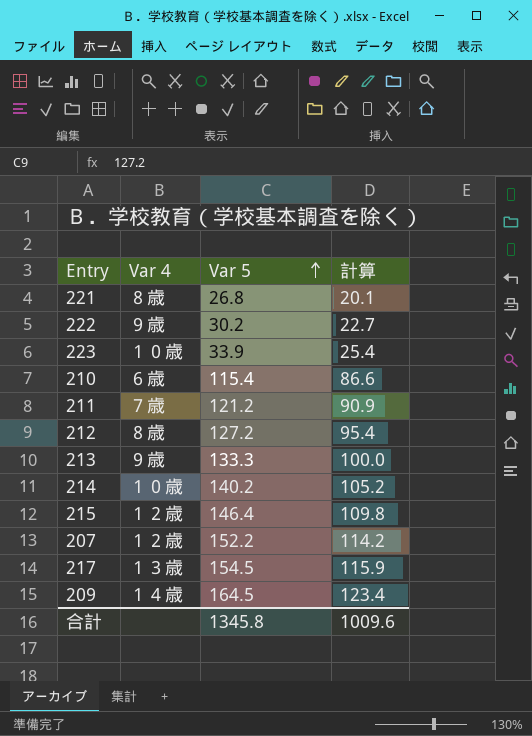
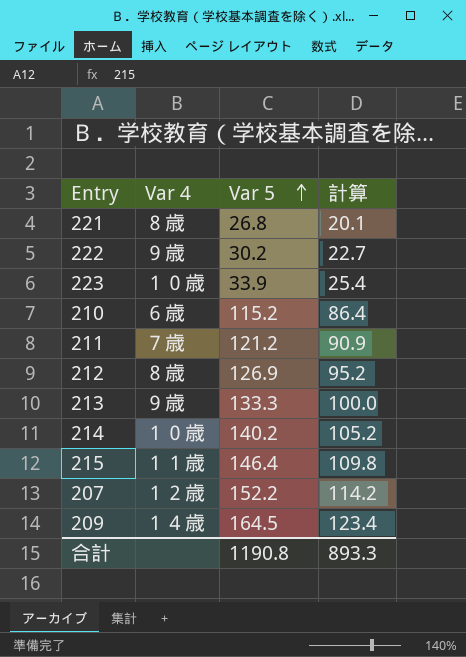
row 217: １３歳 | 154.5 | 115.9 -> none
210 | Var 5: 115.4 -> 115.2
210 | 計算: 86.6 -> 86.4
212 | Var 5: 127.2 -> 126.9
212 | 計算: 95.4 -> 95.2
215 | Var 4: １２歳 -> １１歳
合計 | Var 5: 1345.8 -> 1190.8
合計 | 計算: 1009.6 -> 893.3

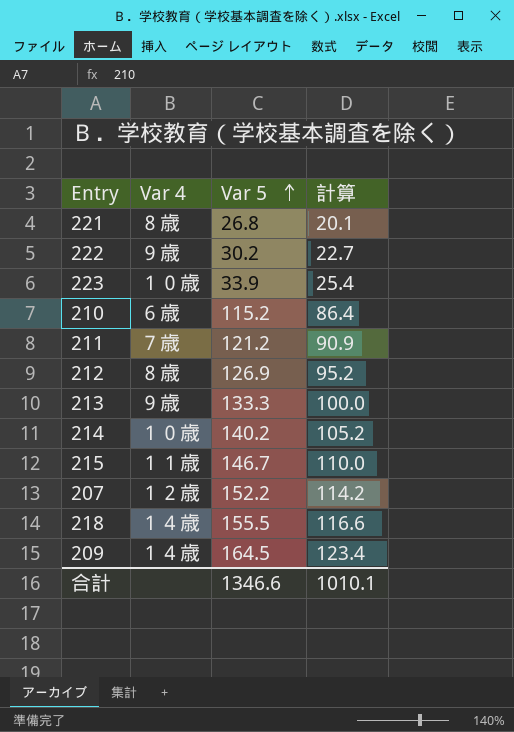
215 | Var 5: 146.4 -> 146.7
215 | 計算: 109.8 -> 110.0
row 218: none -> １４歳 | 155.5 | 116.6
合計 | Var 5: 1190.8 -> 1346.6
合計 | 計算: 893.3 -> 1010.1

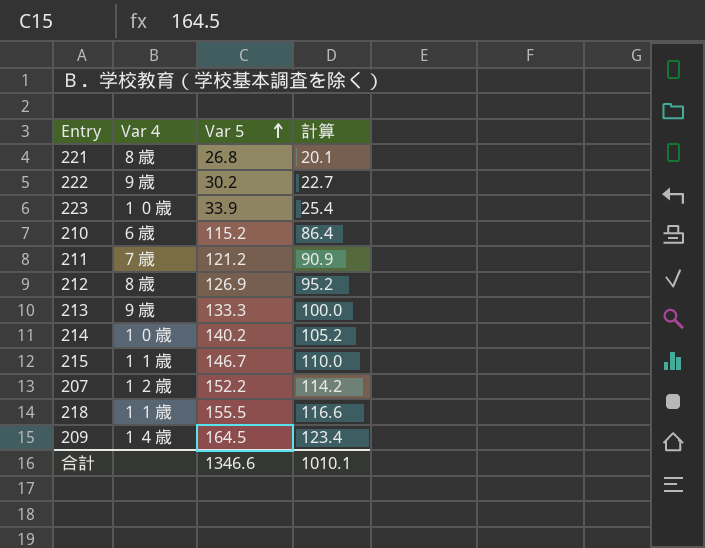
218 | Var 4: １４歳 -> １１歳

